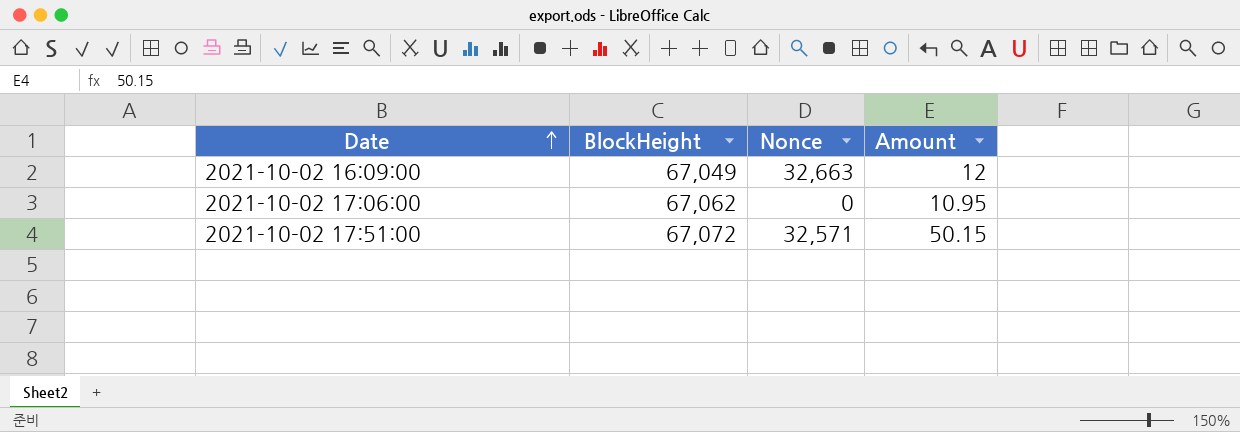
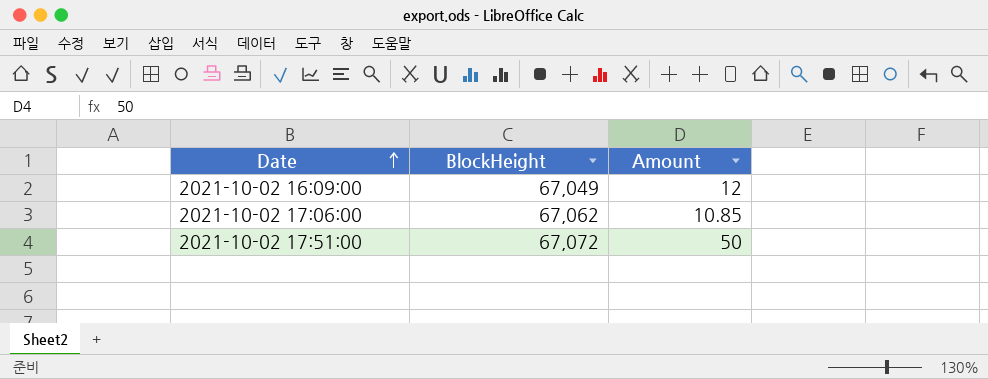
column Nonce | position: 3 -> none
2021-10-02 17:06:00 | Amount: 10.95 -> 10.85
2021-10-02 17:51:00 | Amount: 50.15 -> 50

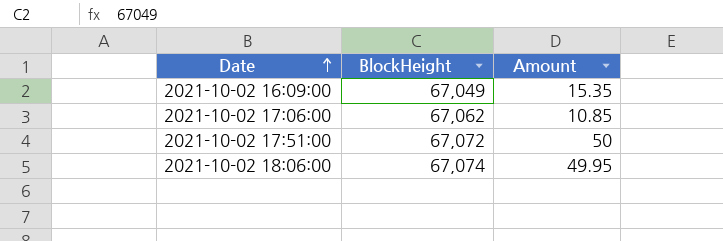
2021-10-02 16:09:00 | Amount: 12 -> 15.35
row 2021-10-02 18:06:00: none -> 67,074 | 49.95

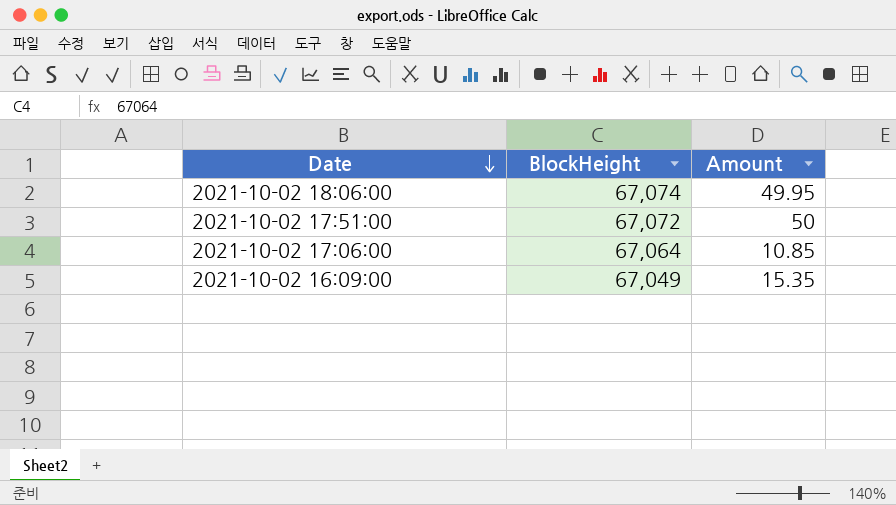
row order: Date ascending -> Date descending
2021-10-02 17:06:00 | BlockHeight: 67,062 -> 67,064

